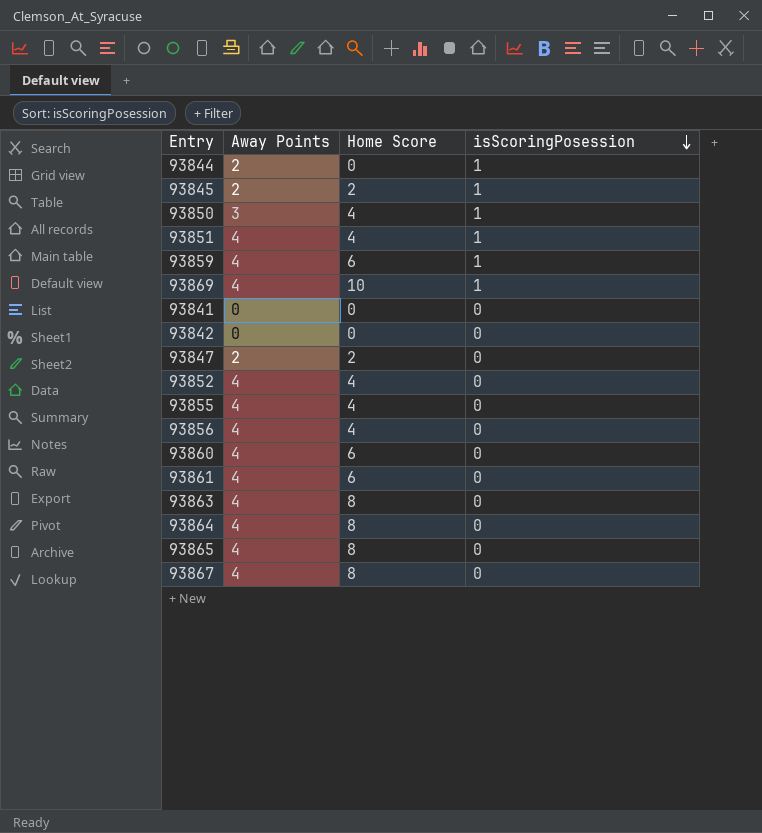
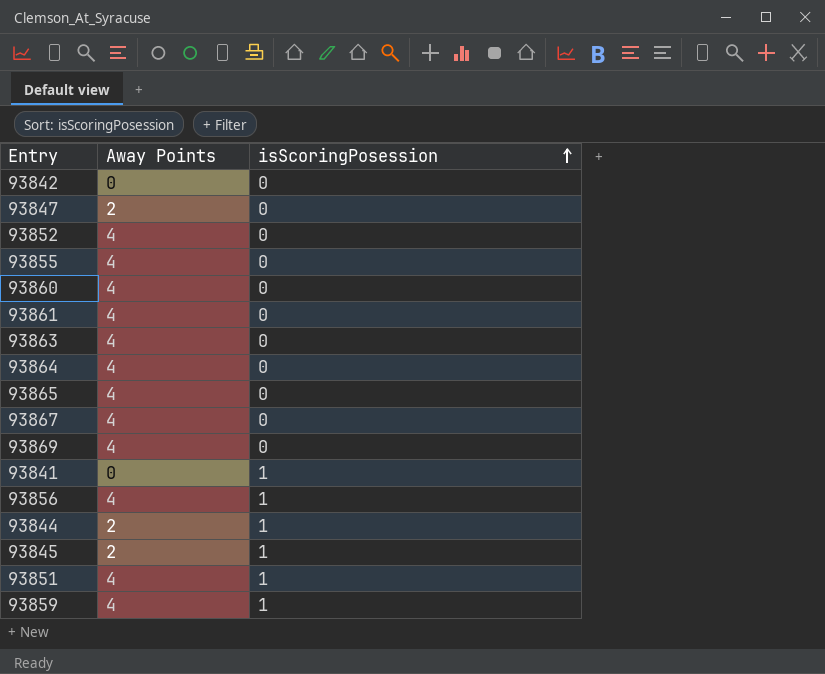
row order: isScoringPosession descending -> isScoringPosession ascending
column Home Score | position: 3 -> none
row 93850: 3 | 4 | 1 -> none
93869 | isScoringPosession: 1 -> 0
93841 | isScoringPosession: 0 -> 1
93856 | isScoringPosession: 0 -> 1

